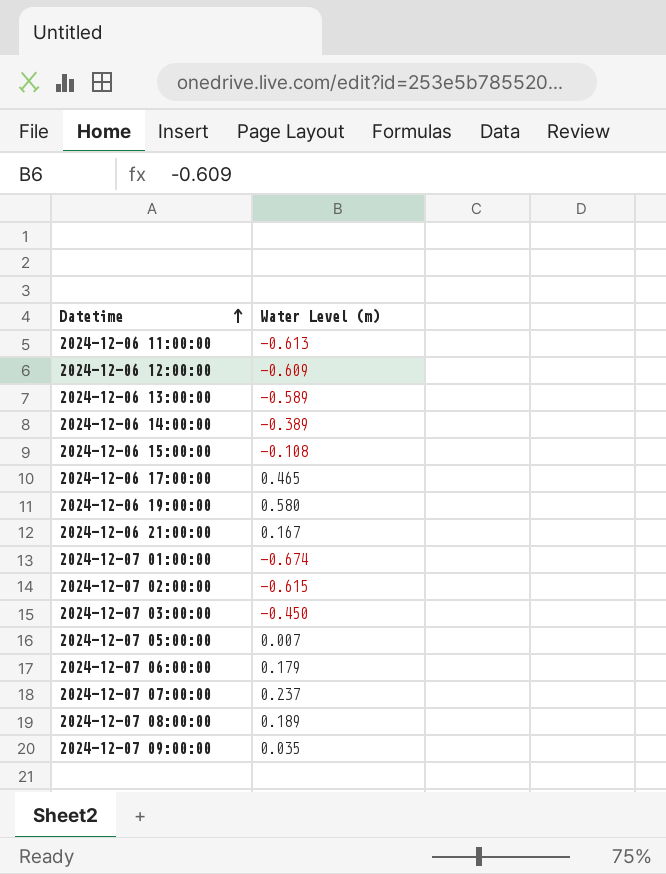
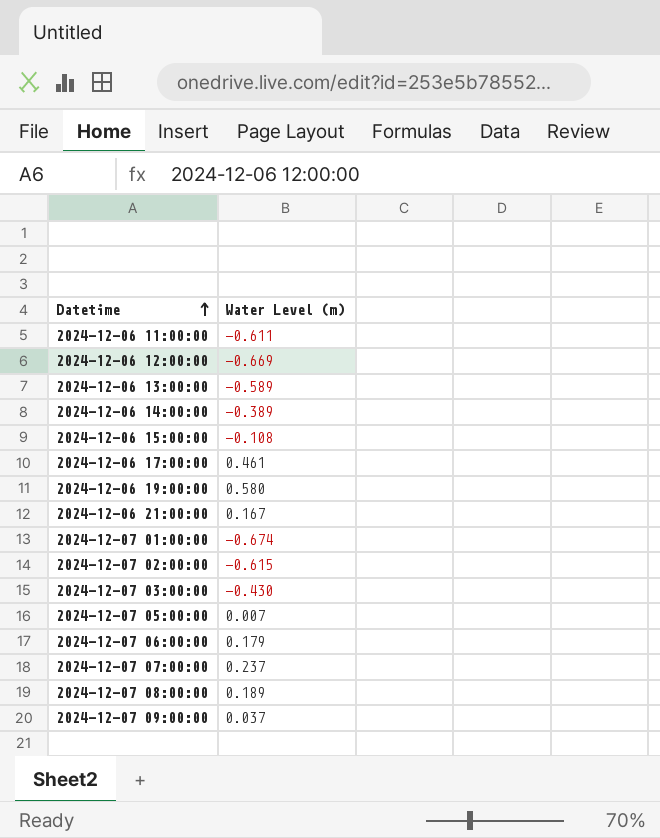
2024-12-06 11:00:00 | Water Level (m): -0.613 -> -0.611
2024-12-06 12:00:00 | Water Level (m): -0.609 -> -0.669
2024-12-06 17:00:00 | Water Level (m): 0.465 -> 0.461
2024-12-07 03:00:00 | Water Level (m): -0.450 -> -0.430
2024-12-07 09:00:00 | Water Level (m): 0.035 -> 0.037

